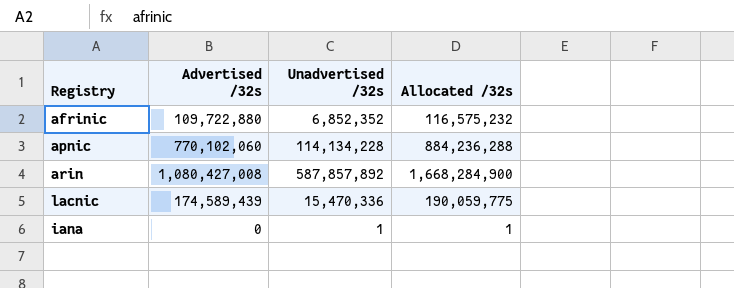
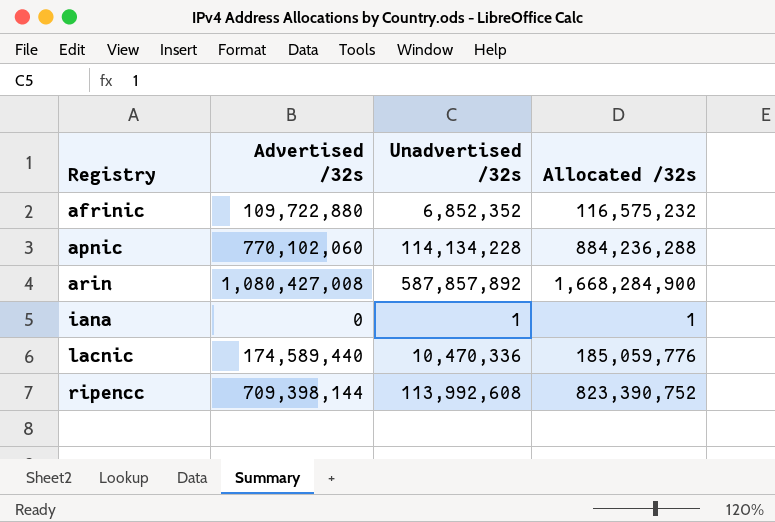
row order: none -> Registry ascending
lacnic | Advertised /32s: 174,589,439 -> 174,589,440
lacnic | Unadvertised /32s: 15,470,336 -> 10,470,336
lacnic | Allocated /32s: 190,059,775 -> 185,059,776
row ripencc: none -> 709,398,144 | 113,992,608 | 823,390,752

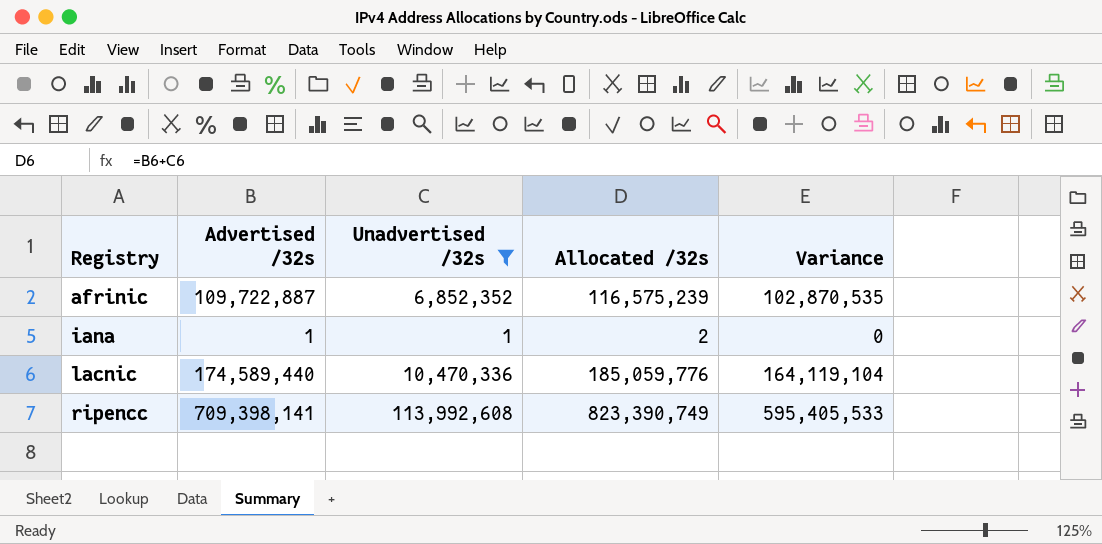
filter: none -> Unadvertised /32s <= 113,992,608
column Variance | formula: none -> [Advertised /32s] - [Unadvertised /32s]
afrinic | Advertised /32s: 109,722,880 -> 109,722,887
afrinic | Allocated /32s: 116,575,232 -> 116,575,239
iana | Advertised /32s: 0 -> 1
iana | Allocated /32s: 1 -> 2
ripencc | Advertised /32s: 709,398,144 -> 709,398,141
ripencc | Allocated /32s: 823,390,752 -> 823,390,749

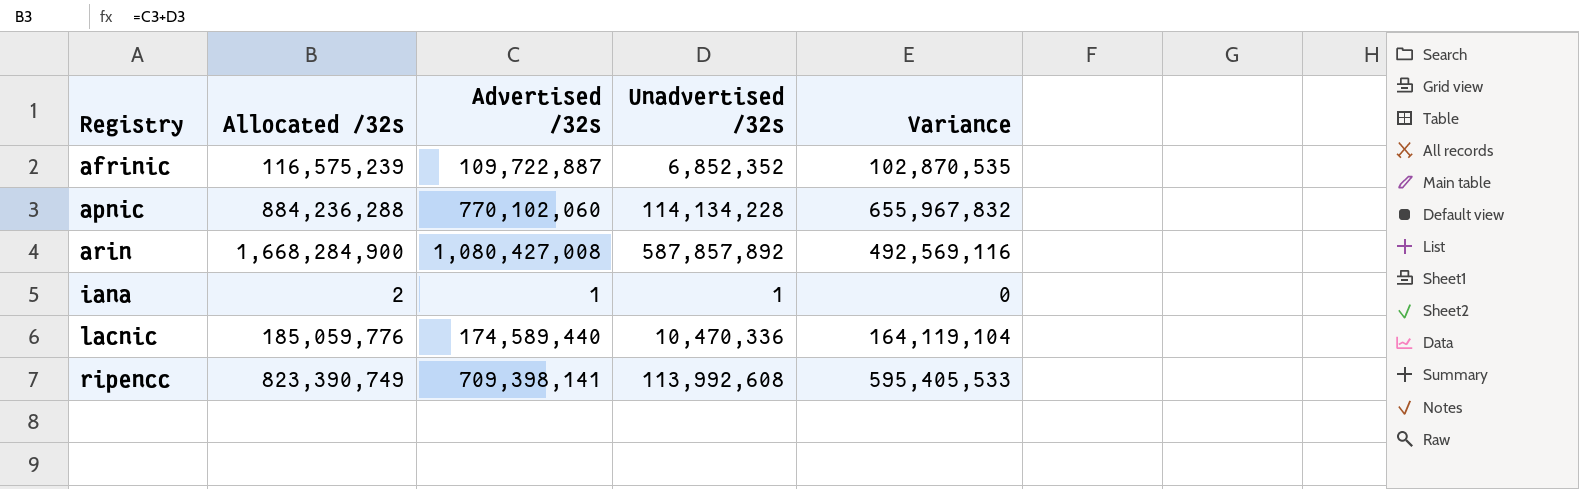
filter: Unadvertised /32s <= 113,992,608 -> none
column Allocated /32s | position: 4 -> 2

